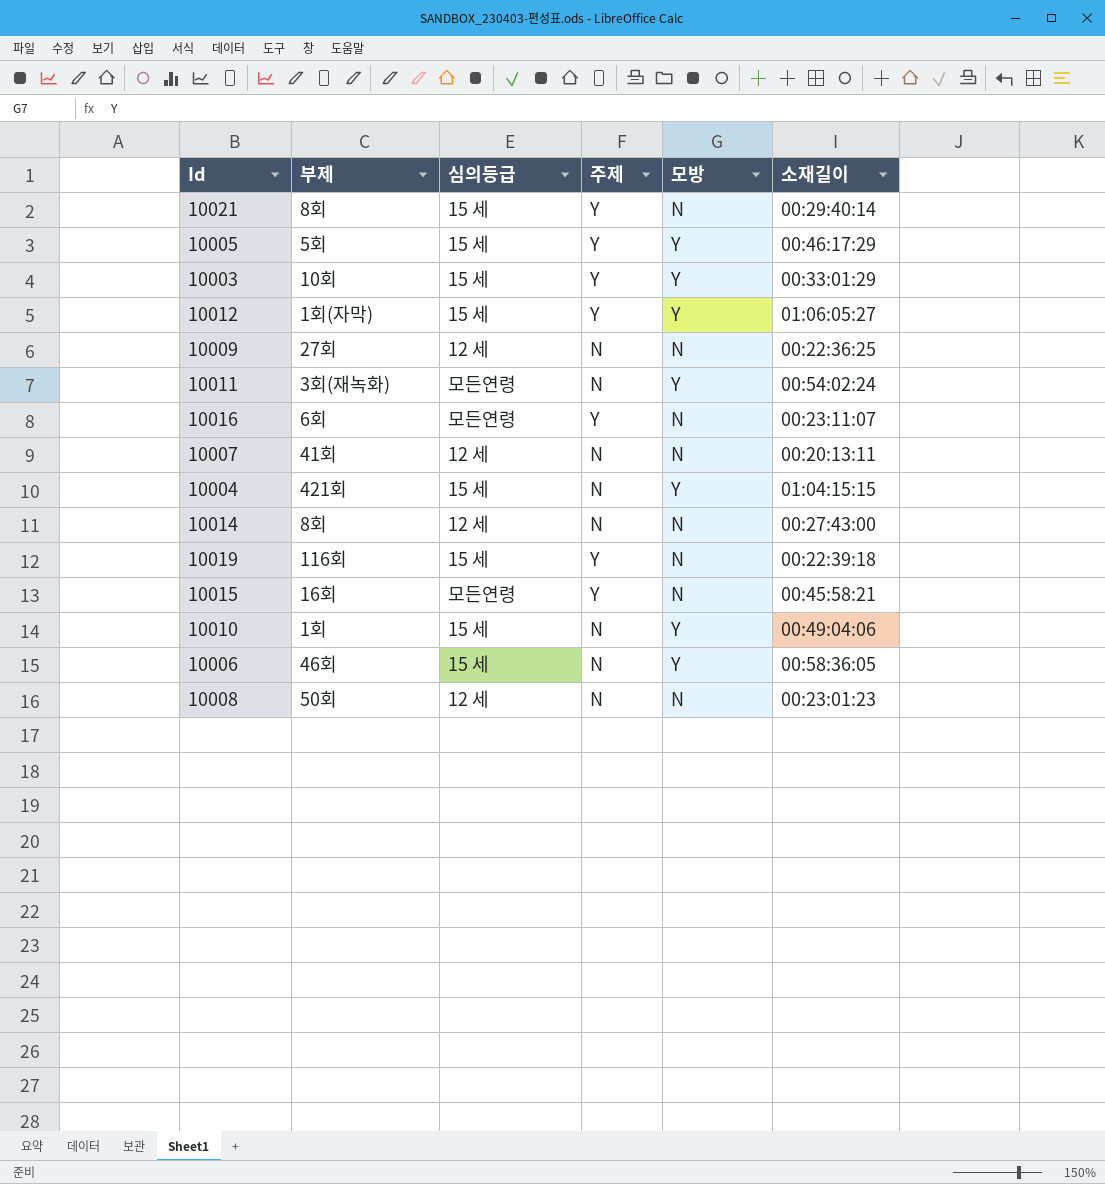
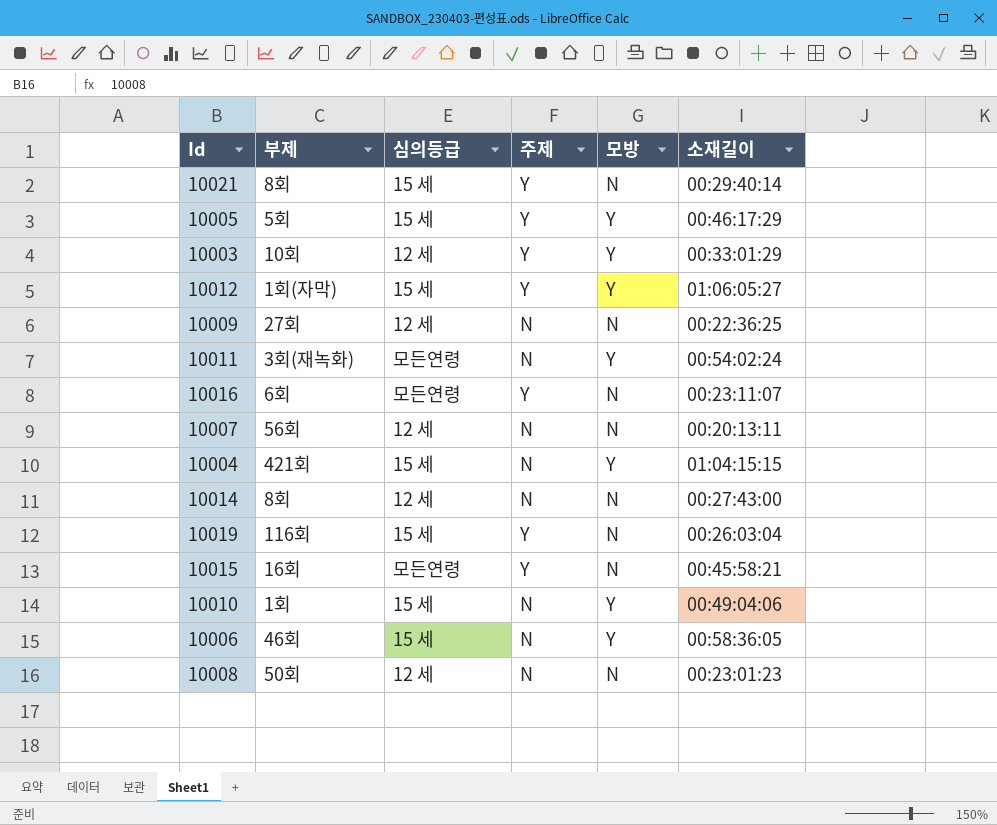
10003 | 심의등급: 15 세 -> 12 세
10007 | 부제: 41회 -> 56회
10019 | 소재길이: 00:22:39:18 -> 00:26:03:04

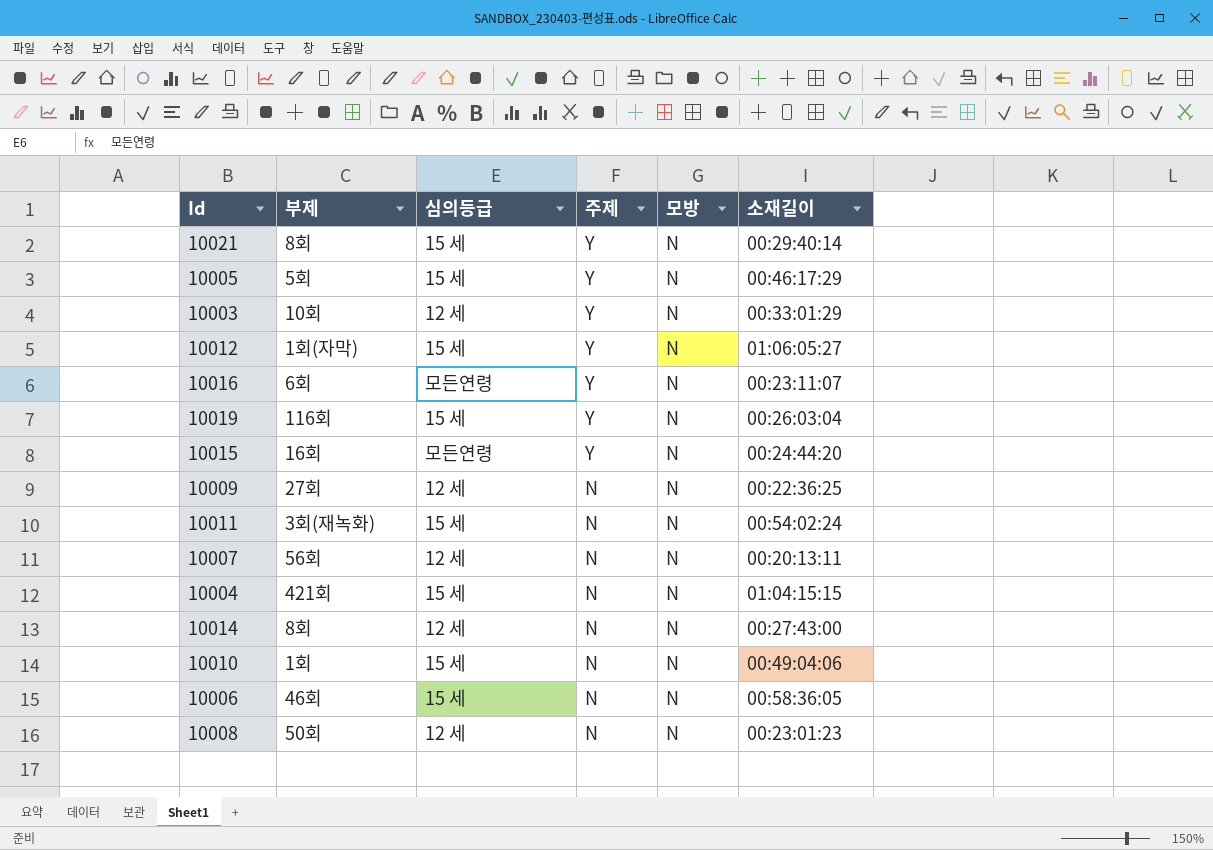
row order: none -> 주제 descending
10005 | 모방: Y -> N
10003 | 모방: Y -> N
10012 | 모방: Y -> N
10015 | 소재길이: 00:45:58:21 -> 00:24:44:20
10011 | 심의등급: 모든연령 -> 15 세
10011 | 모방: Y -> N
10004 | 모방: Y -> N
10010 | 모방: Y -> N
10006 | 모방: Y -> N

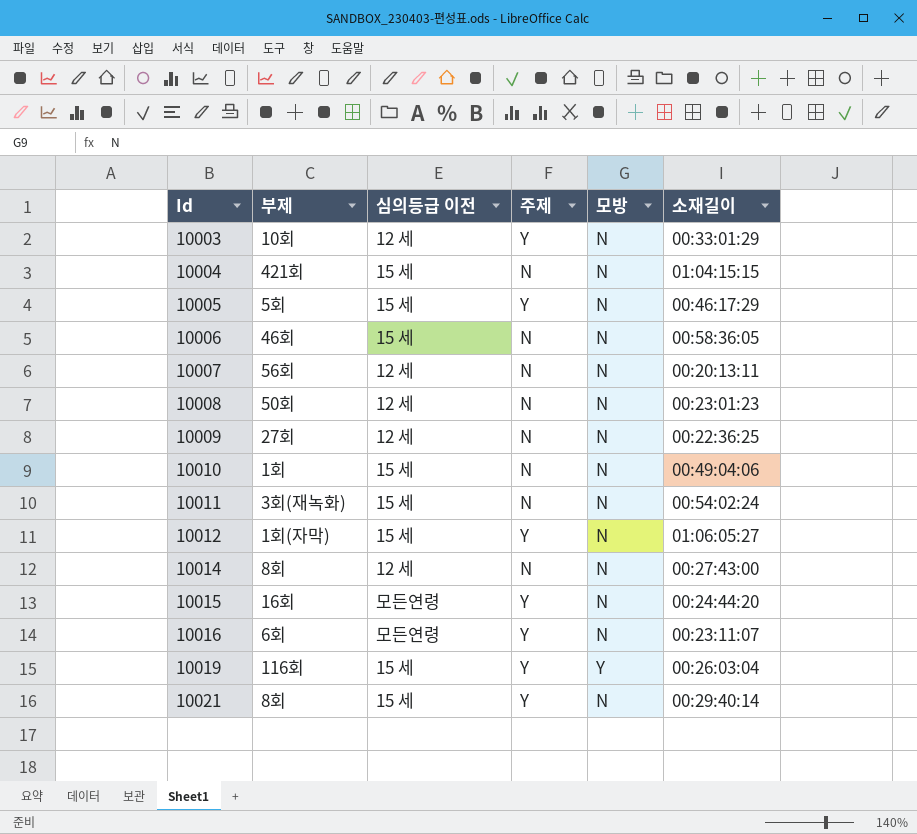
row order: 주제 descending -> Id ascending
column name: 심의등급 -> 심의등급 이전
10019 | 모방: N -> Y

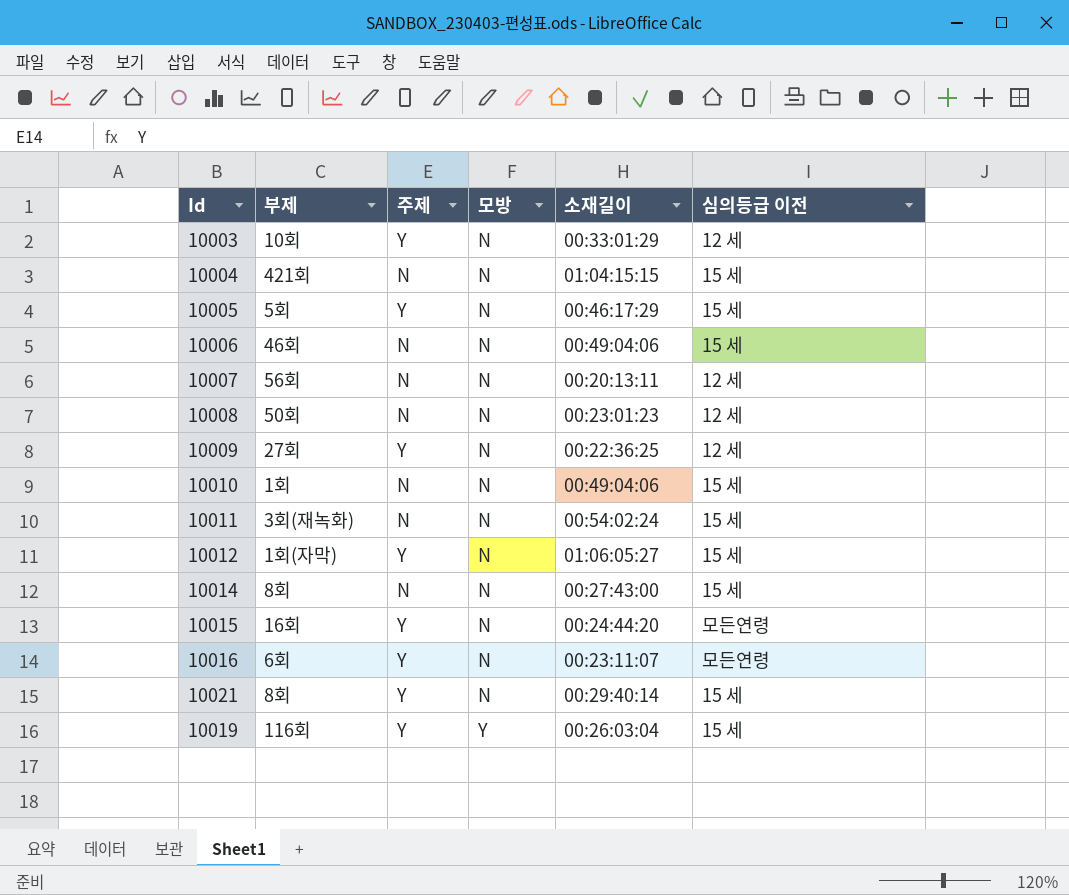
row order: Id ascending -> 모방 ascending
column 심의등급 이전 | position: 3 -> 6
10006 | 소재길이: 00:58:36:05 -> 00:49:04:06
10009 | 주제: N -> Y
10014 | 심의등급 이전: 12 세 -> 15 세

